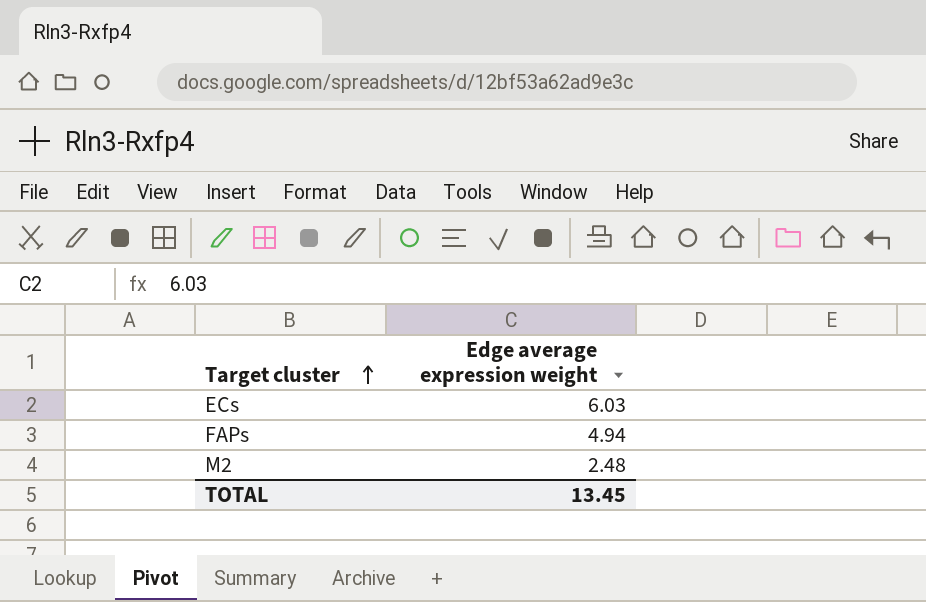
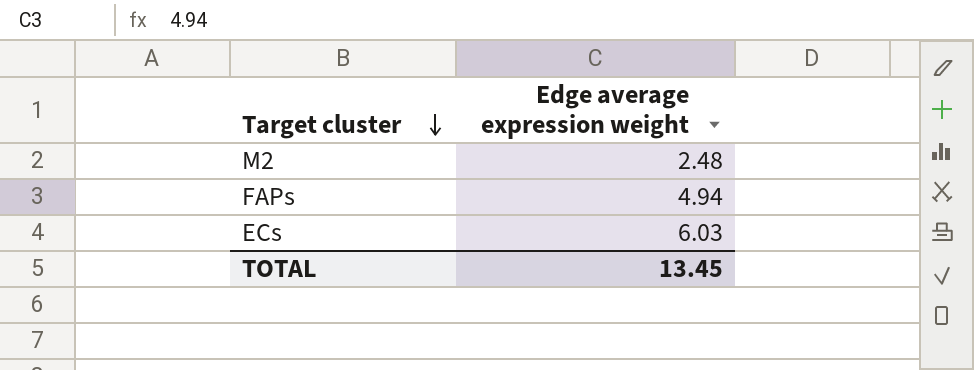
row order: Target cluster ascending -> Target cluster descending

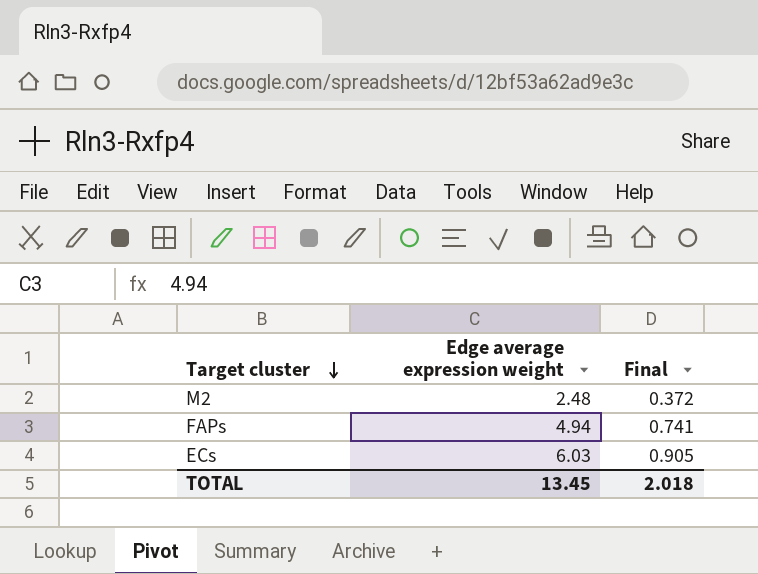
column Final | formula: none -> [Edge average expression weight] * 0.15

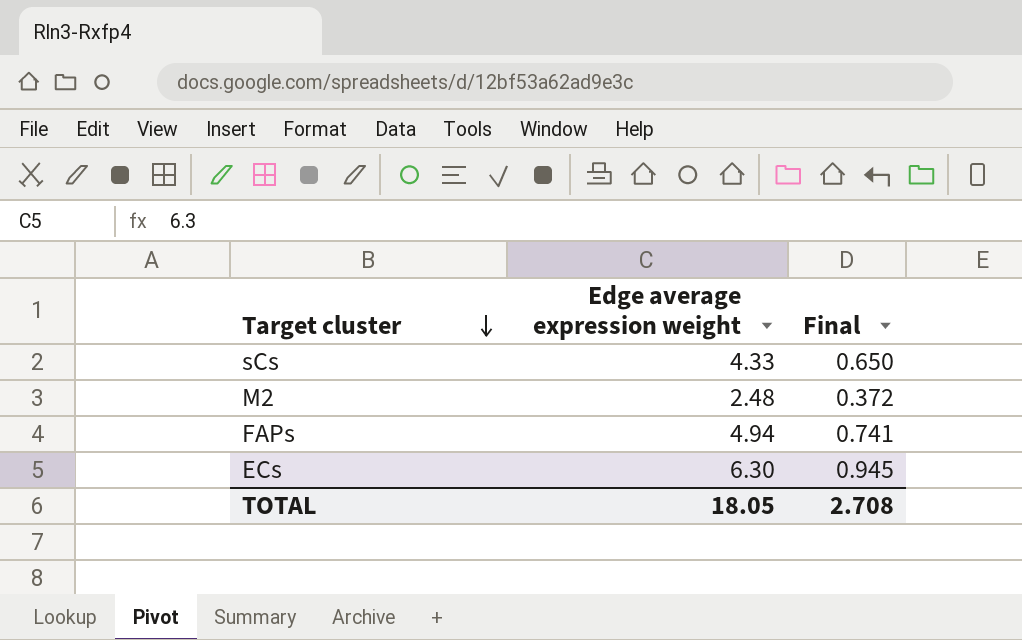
row sCs: none -> 4.33 | 0.650
ECs | Edge average expression weight: 6.03 -> 6.30
ECs | Final: 0.905 -> 0.945
TOTAL | Edge average expression weight: 13.45 -> 18.05
TOTAL | Final: 2.018 -> 2.708

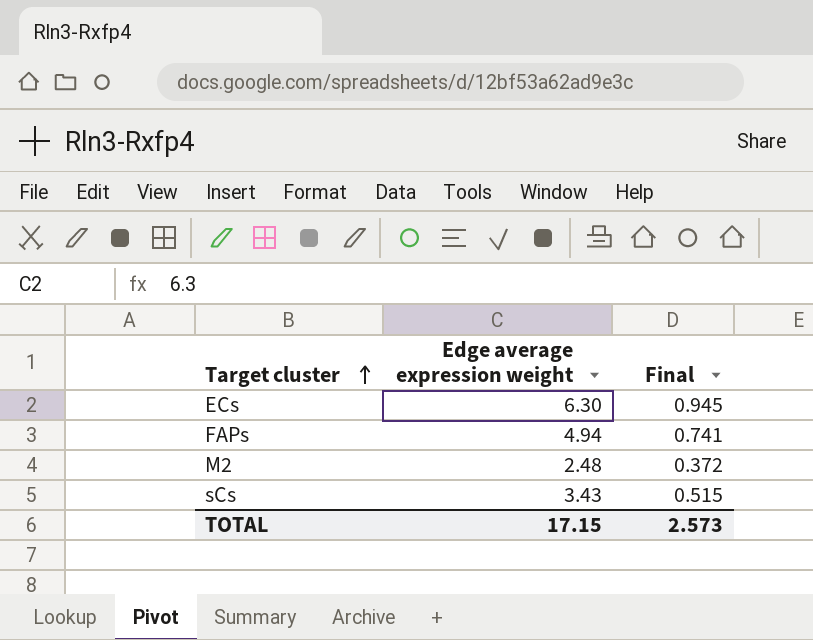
row order: Target cluster descending -> Target cluster ascending
sCs | Edge average expression weight: 4.33 -> 3.43
sCs | Final: 0.650 -> 0.515
TOTAL | Edge average expression weight: 18.05 -> 17.15
TOTAL | Final: 2.708 -> 2.573

